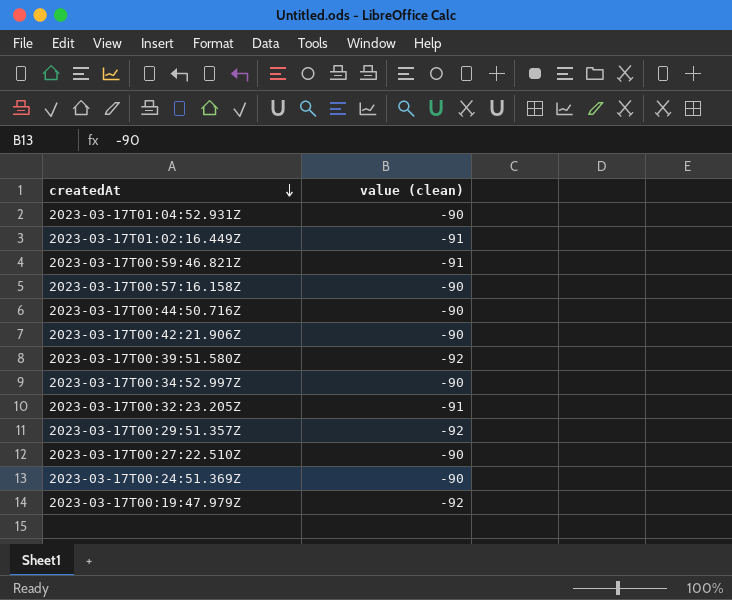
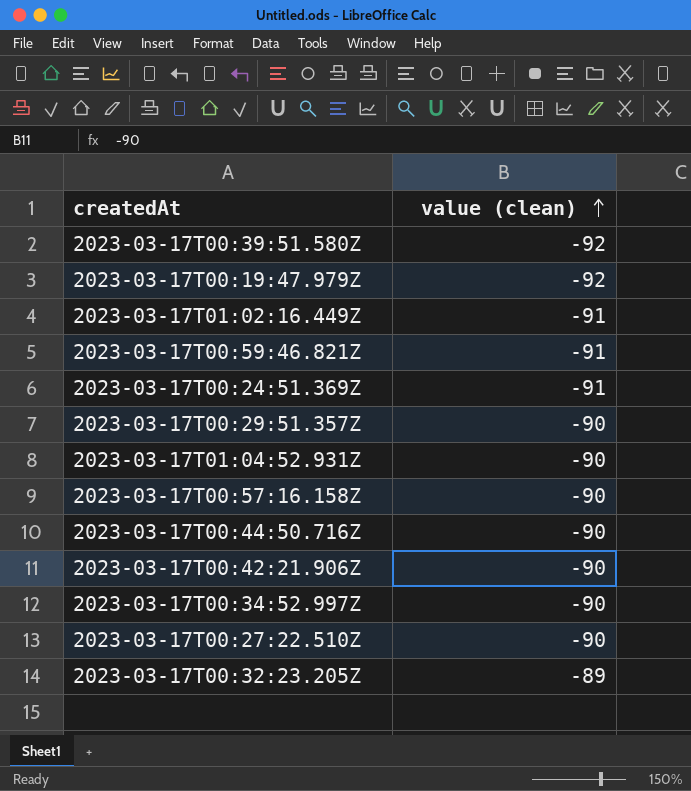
row order: createdAt descending -> value (clean) ascending
2023-03-17T00:24:51.369Z | value (clean): -90 -> -91
2023-03-17T00:29:51.357Z | value (clean): -92 -> -90
2023-03-17T00:32:23.205Z | value (clean): -91 -> -89

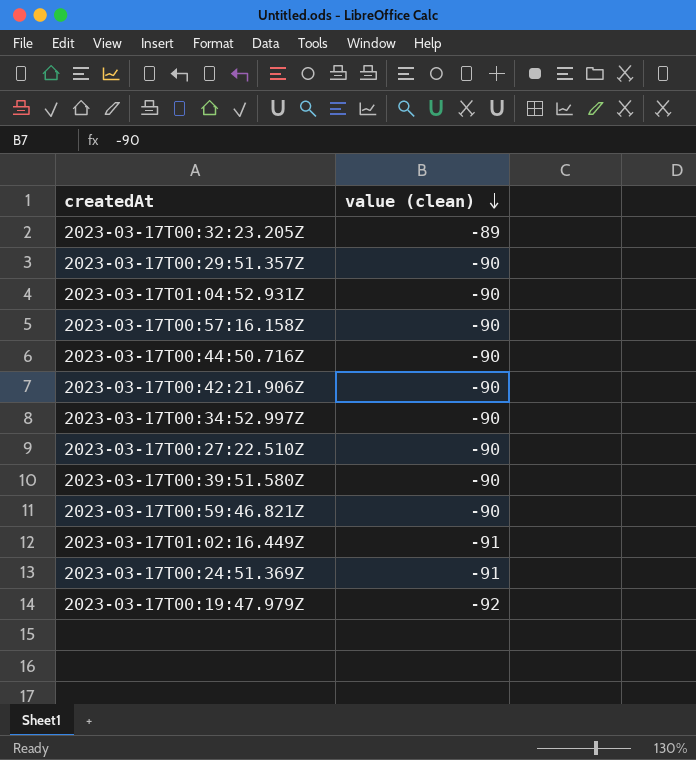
row order: value (clean) ascending -> value (clean) descending
2023-03-17T00:39:51.580Z | value (clean): -92 -> -90
2023-03-17T00:59:46.821Z | value (clean): -91 -> -90

